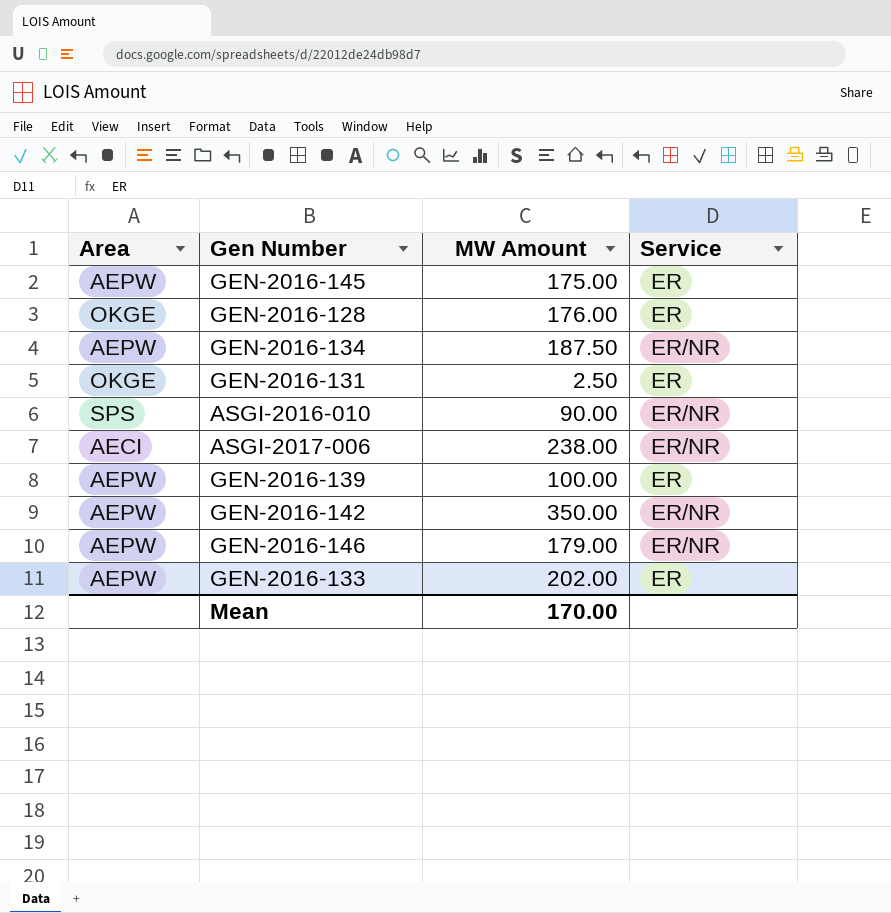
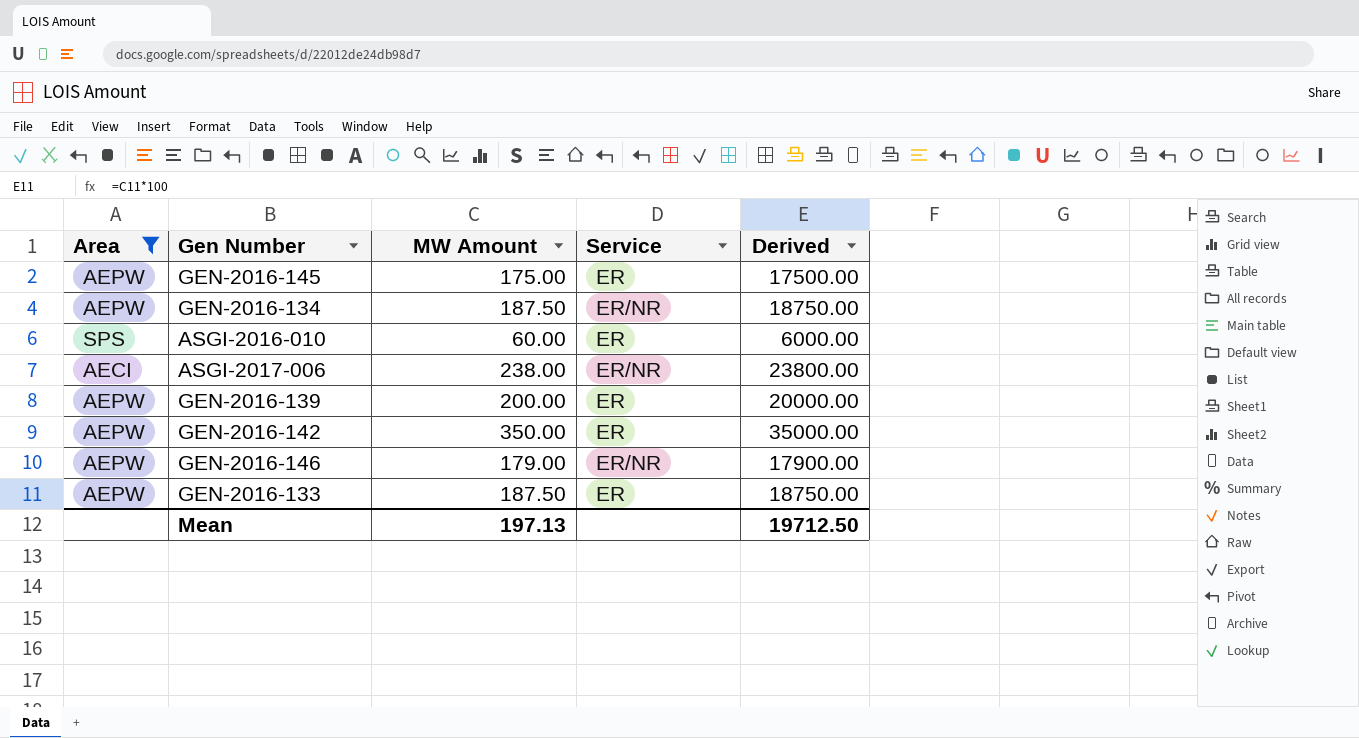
filter: none -> Area != OKGE
column Derived | formula: none -> [MW Amount] * 100
ASGI-2016-010 | MW Amount: 90.00 -> 60.00
ASGI-2016-010 | Service: ER/NR -> ER
GEN-2016-139 | MW Amount: 100.00 -> 200.00
GEN-2016-142 | Service: ER/NR -> ER
GEN-2016-133 | MW Amount: 202.00 -> 187.50
Mean | MW Amount: 170.00 -> 197.13

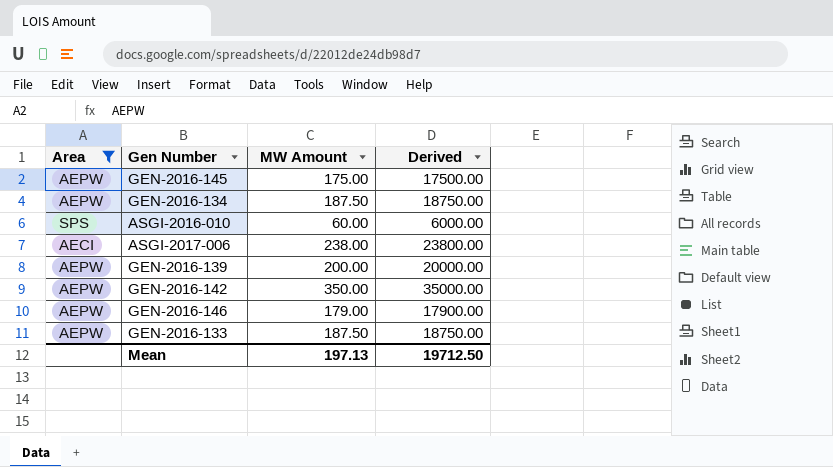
column Service | position: 4 -> none

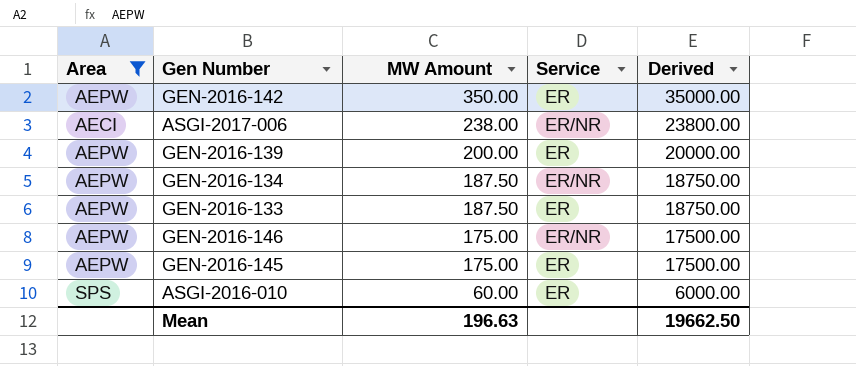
row order: none -> MW Amount descending
column Service | position: none -> 4
GEN-2016-146 | MW Amount: 179.00 -> 175.00
GEN-2016-146 | Derived: 17900.00 -> 17500.00
Mean | MW Amount: 197.13 -> 196.63
Mean | Derived: 19712.50 -> 19662.50

